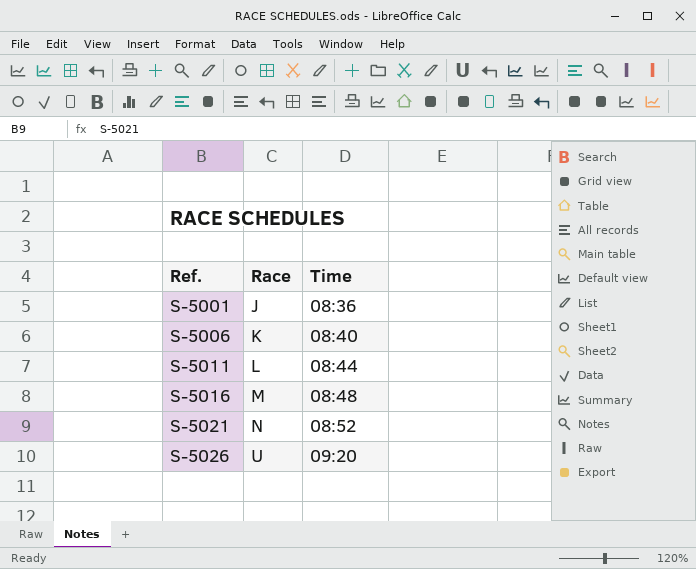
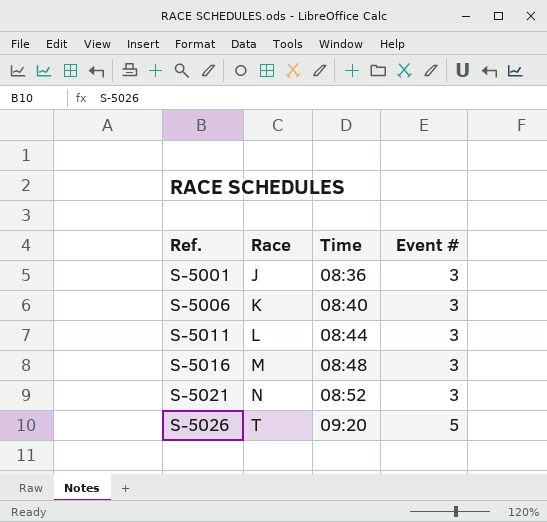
column Event # | position: none -> 4
S-5026 | Race: U -> T

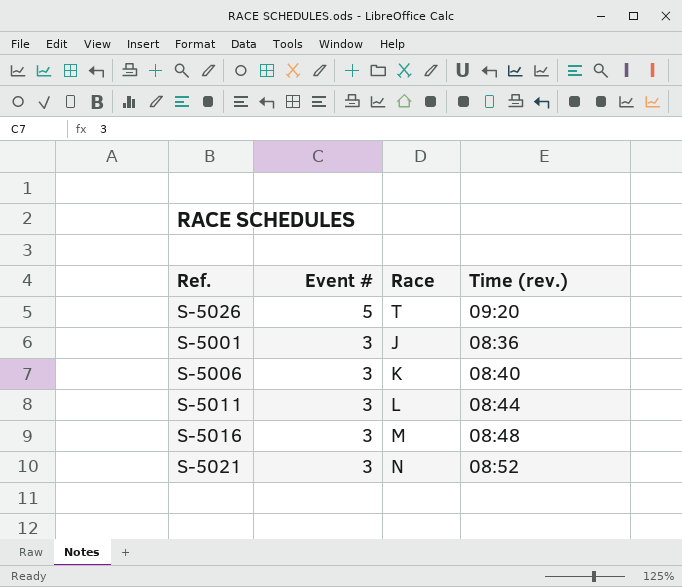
row order: Ref. ascending -> Event # descending
column Event # | position: 4 -> 2
column name: Time -> Time (rev.)

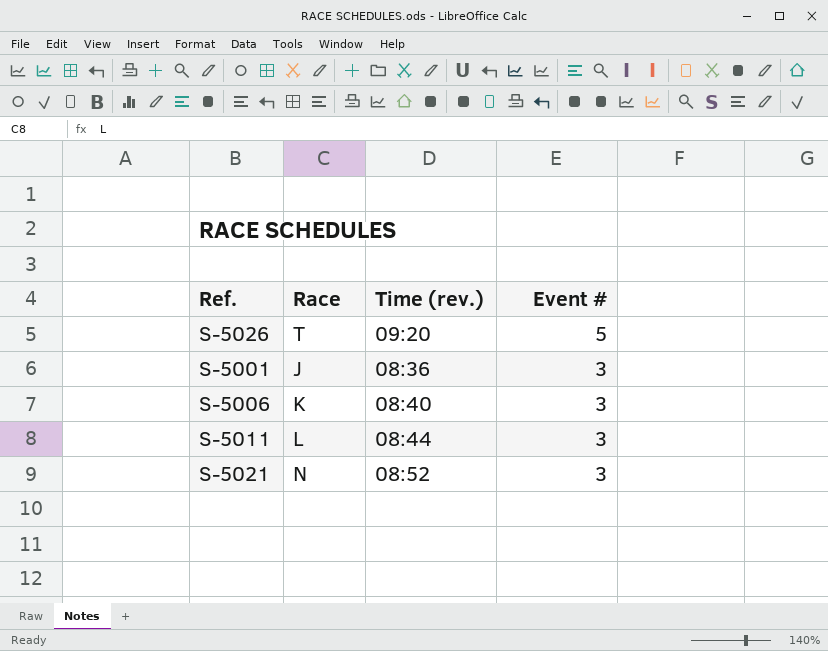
column Event # | position: 2 -> 4
row S-5016: 3 | M | 08:48 -> none

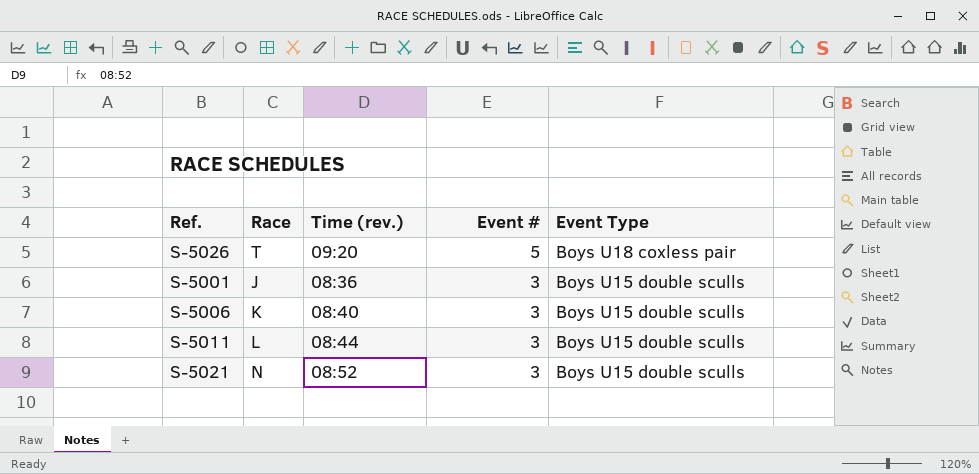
column Event Type | position: none -> 5

